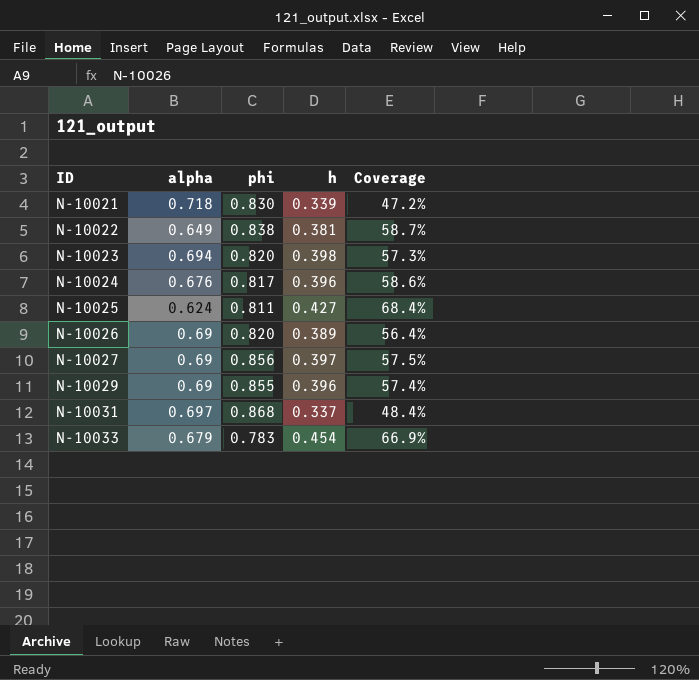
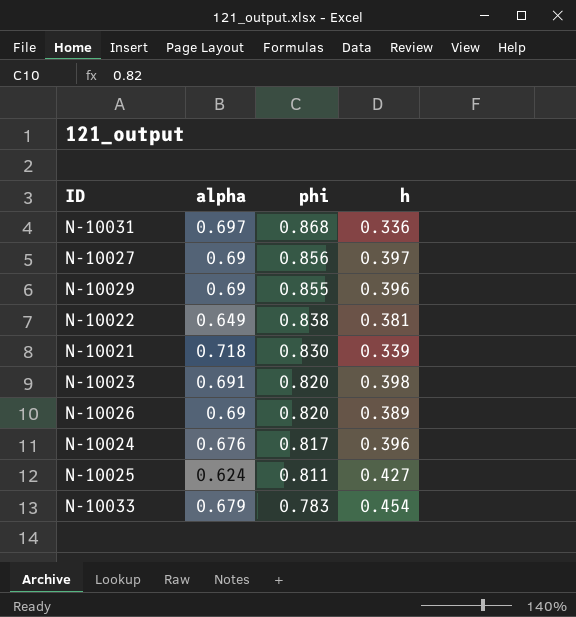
row order: ID ascending -> phi descending
column Coverage | formula: [h] / [alpha] -> none
N-10031 | h: 0.337 -> 0.336
N-10023 | alpha: 0.694 -> 0.691

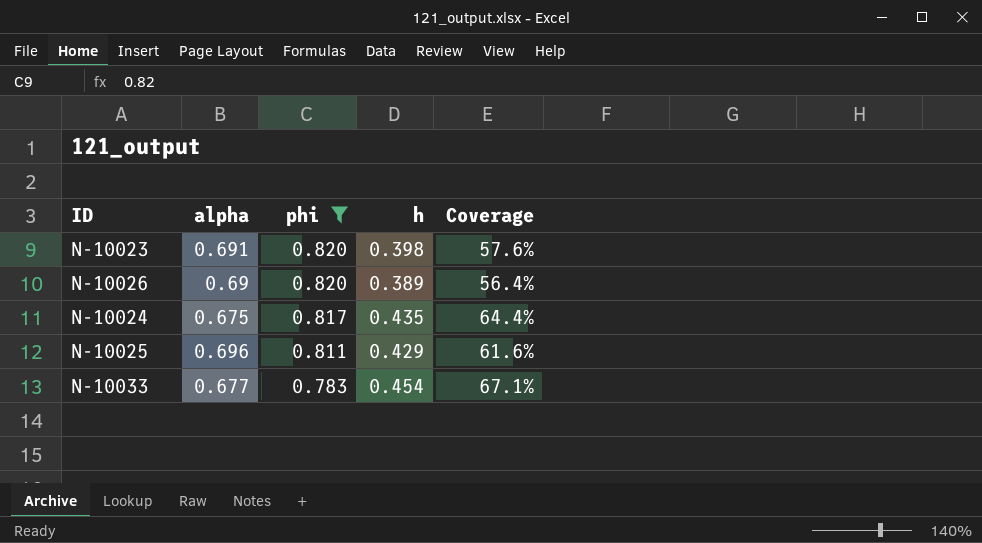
filter: none -> phi <= 0.820
column Coverage | formula: none -> [h] / [alpha]
N-10024 | alpha: 0.676 -> 0.675
N-10024 | h: 0.396 -> 0.435
N-10025 | alpha: 0.624 -> 0.696
N-10025 | h: 0.427 -> 0.429
N-10033 | alpha: 0.679 -> 0.677

